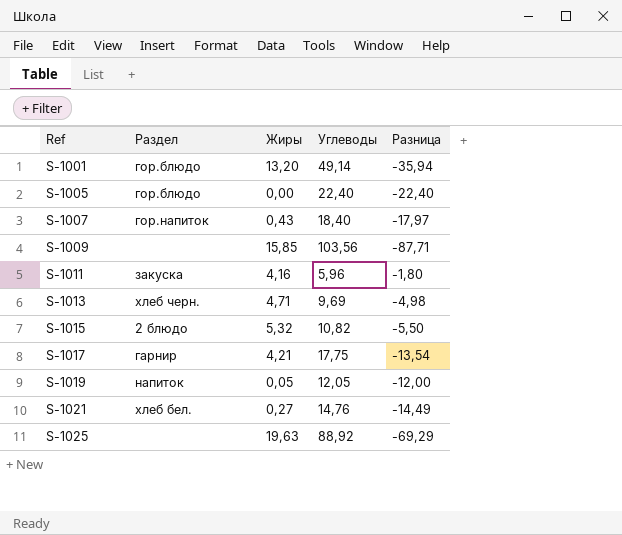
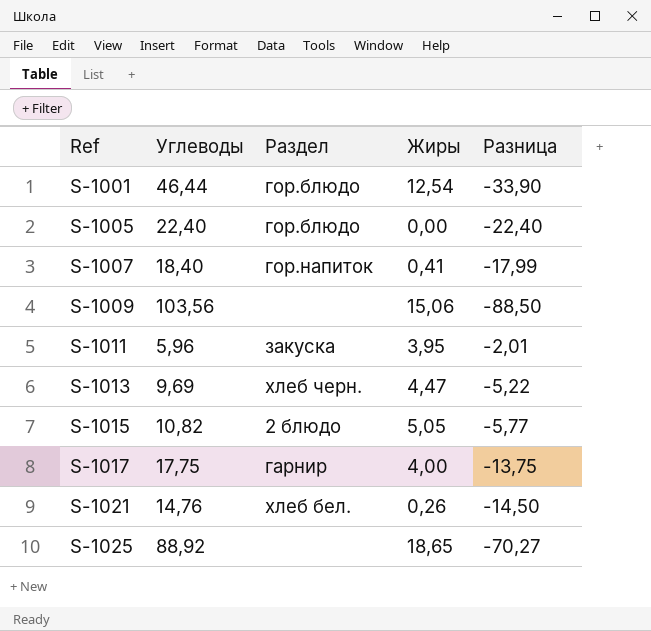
column Углеводы | position: 4 -> 2
row S-1019: напиток | 0,05 | 12,05 | -12,00 -> none
S-1001 | Углеводы: 49,14 -> 46,44
S-1001 | Жиры: 13,20 -> 12,54
S-1001 | Разница: -35,94 -> -33,90
S-1007 | Жиры: 0,43 -> 0,41
S-1007 | Разница: -17,97 -> -17,99
S-1009 | Жиры: 15,85 -> 15,06
S-1009 | Разница: -87,71 -> -88,50
S-1011 | Жиры: 4,16 -> 3,95
S-1011 | Разница: -1,80 -> -2,01
S-1013 | Жиры: 4,71 -> 4,47
S-1013 | Разница: -4,98 -> -5,22
S-1015 | Жиры: 5,32 -> 5,05
S-1015 | Разница: -5,50 -> -5,77
S-1017 | Жиры: 4,21 -> 4,00
S-1017 | Разница: -13,54 -> -13,75
S-1021 | Жиры: 0,27 -> 0,26
S-1021 | Разница: -14,49 -> -14,50
S-1025 | Жиры: 19,63 -> 18,65
S-1025 | Разница: -69,29 -> -70,27

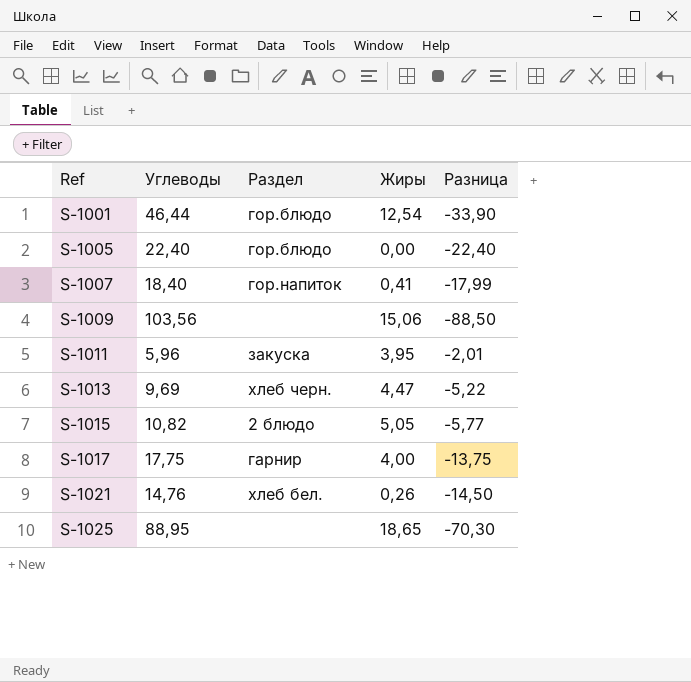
S-1025 | Углеводы: 88,92 -> 88,95
S-1025 | Разница: -70,27 -> -70,30

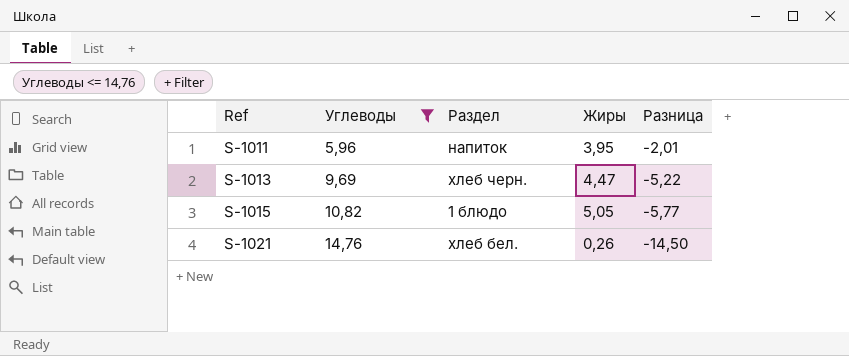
filter: none -> Углеводы <= 14,76
S-1011 | Раздел: закуска -> напиток
S-1015 | Раздел: 2 блюдо -> 1 блюдо

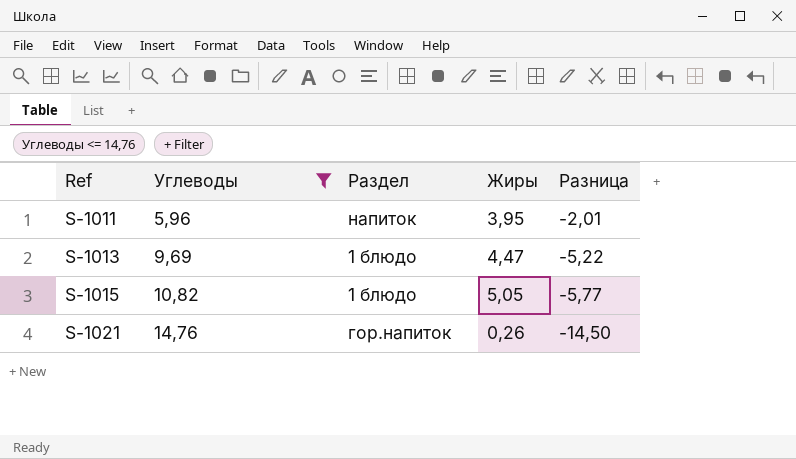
S-1013 | Раздел: хлеб черн. -> 1 блюдо
S-1021 | Раздел: хлеб бел. -> гор.напиток

